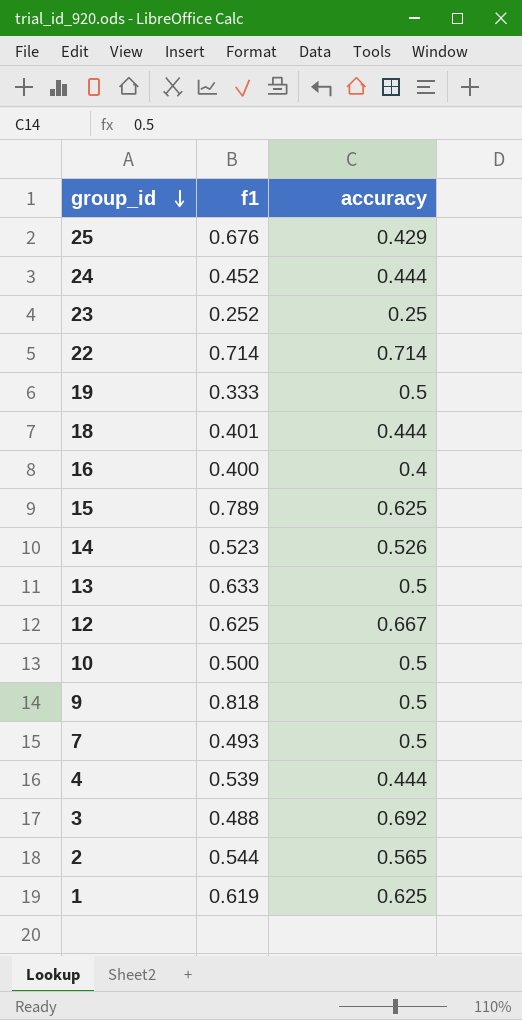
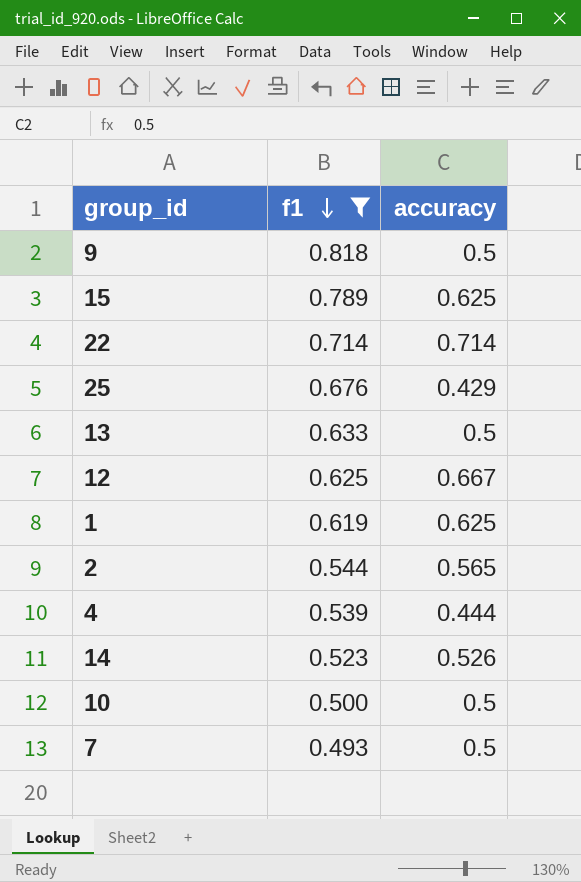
filter: none -> f1 >= 0.493
row order: group_id descending -> f1 descending

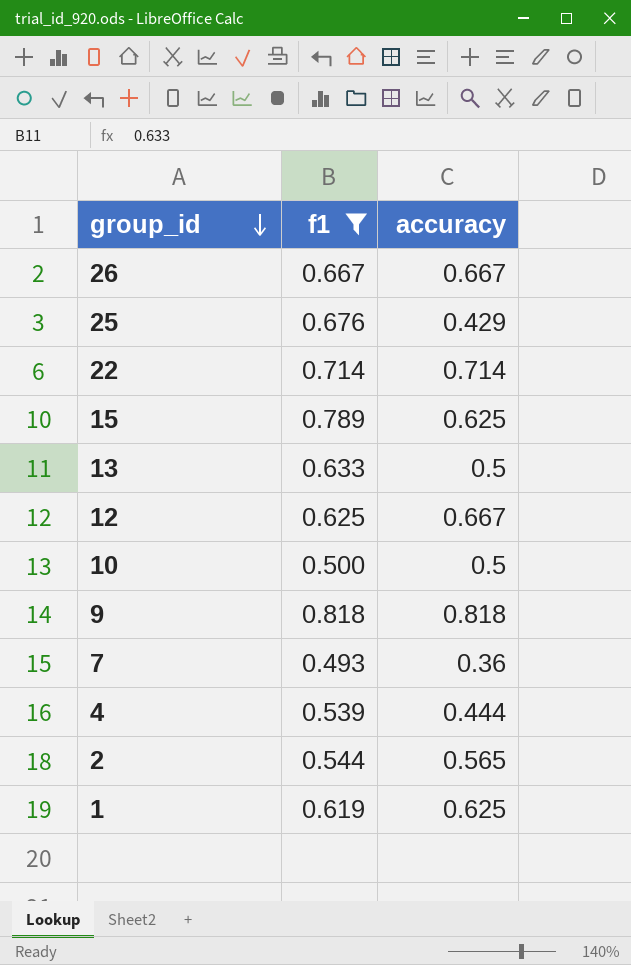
row order: f1 descending -> group_id descending
row 14: 0.523 | 0.526 -> none
row 26: none -> 0.667 | 0.667
9 | accuracy: 0.5 -> 0.818
7 | accuracy: 0.5 -> 0.36

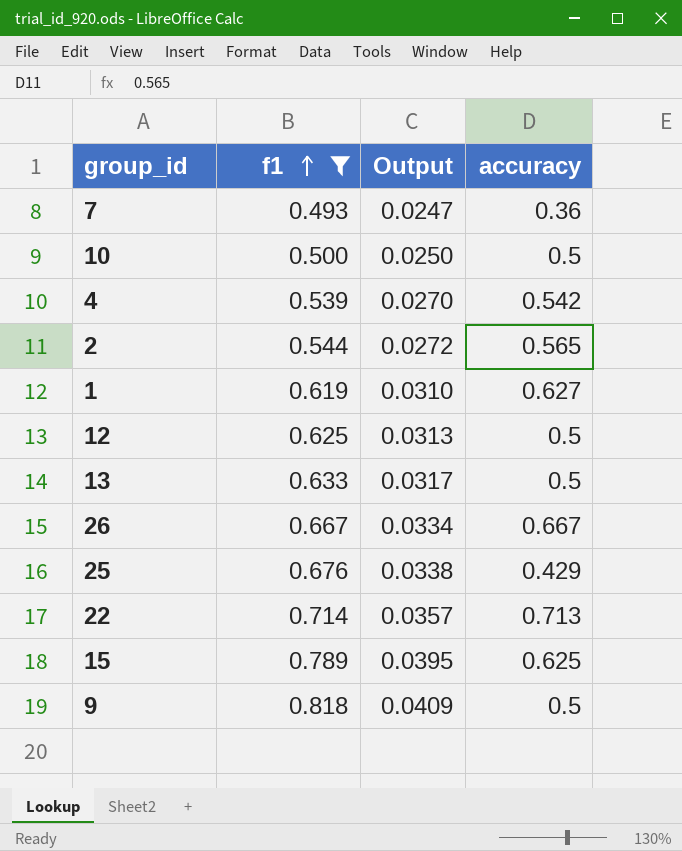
row order: group_id descending -> f1 ascending
column Output | formula: none -> [f1] * 0.05
4 | accuracy: 0.444 -> 0.542
1 | accuracy: 0.625 -> 0.627
12 | accuracy: 0.667 -> 0.5
22 | accuracy: 0.714 -> 0.713
9 | accuracy: 0.818 -> 0.5

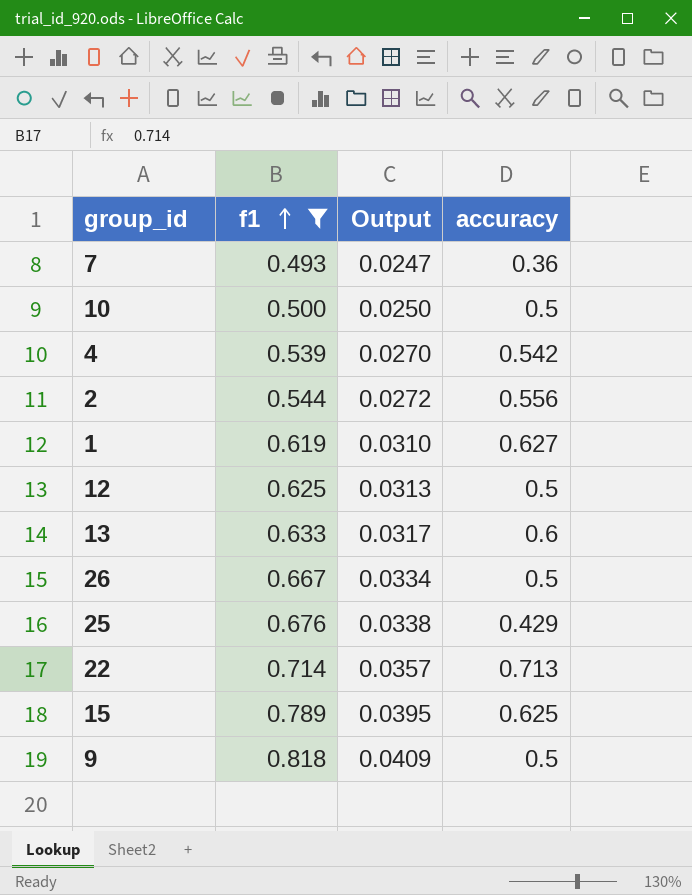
2 | accuracy: 0.565 -> 0.556
13 | accuracy: 0.5 -> 0.6
26 | accuracy: 0.667 -> 0.5

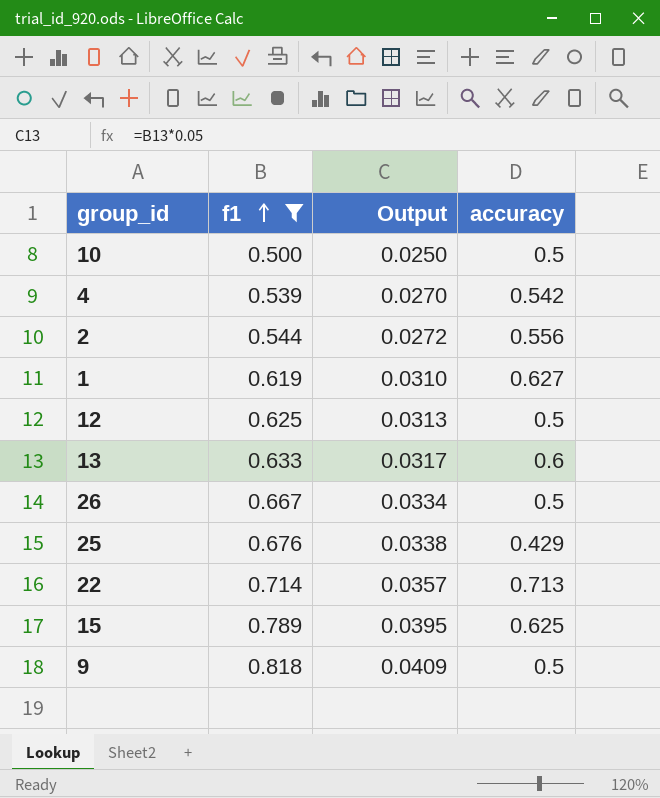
row 7: 0.493 | 0.0247 | 0.36 -> none

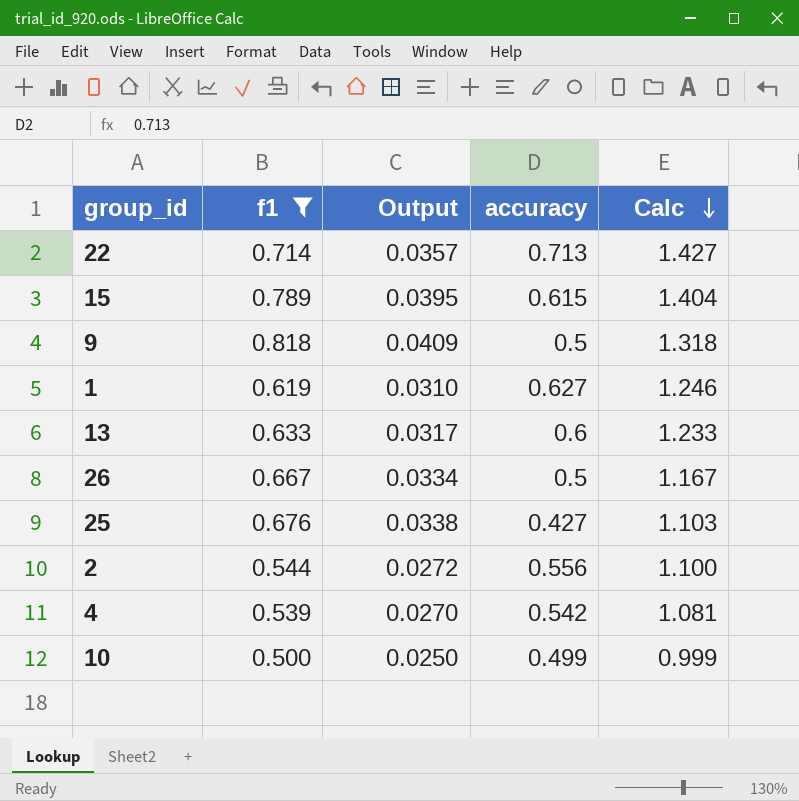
row order: f1 ascending -> Calc descending
column Calc | formula: none -> [f1] + [accuracy]
row 12: 0.625 | 0.0313 | 0.5 -> none
15 | accuracy: 0.625 -> 0.615
25 | accuracy: 0.429 -> 0.427
10 | accuracy: 0.5 -> 0.499

